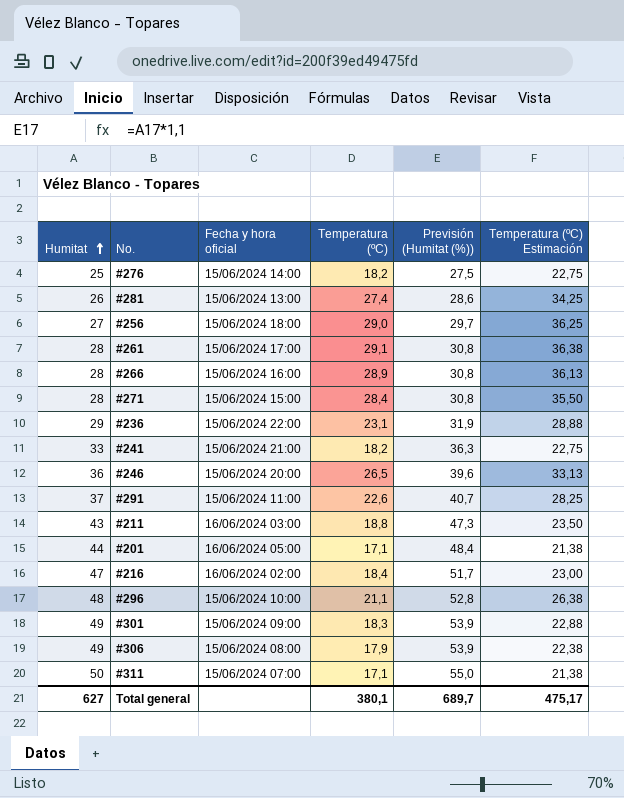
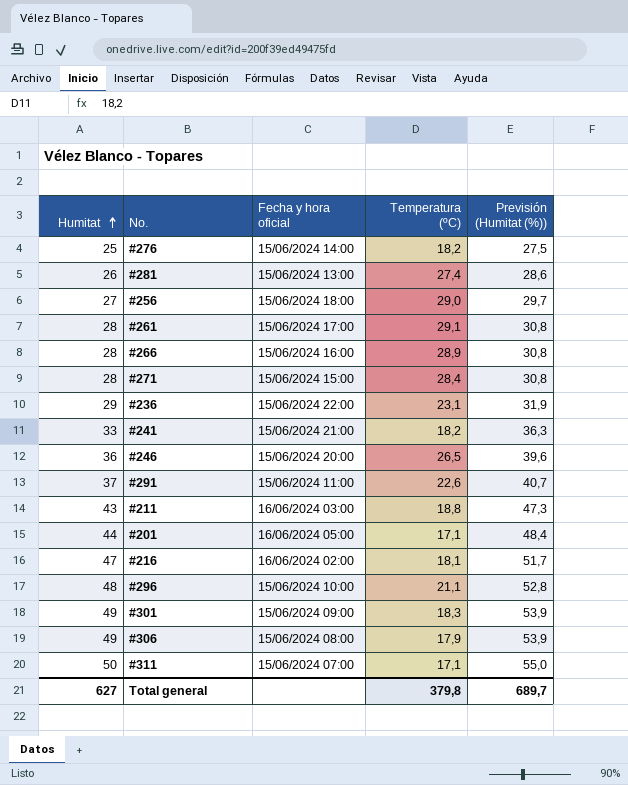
column Temperatura (ºC) Estimación | formula: [Temperatura (ºC)] * 1,25 -> none
#216 | Temperatura (ºC): 18,4 -> 18,1
Total general | Temperatura (ºC): 380,1 -> 379,8

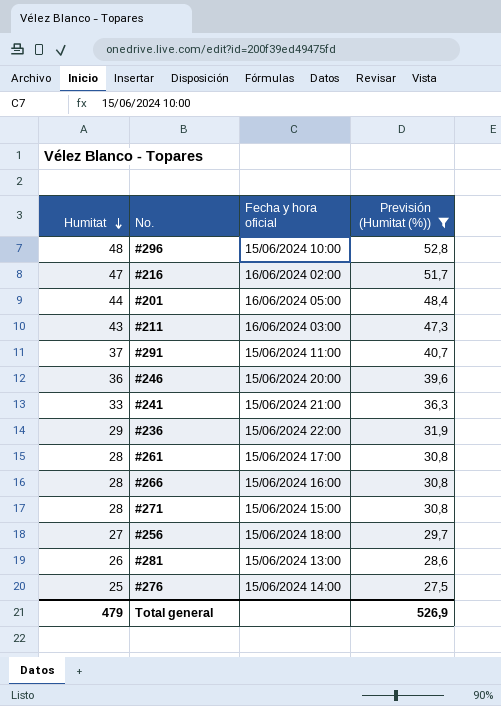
filter: none -> Previsión (Humitat (%)) <= 52,8
row order: Humitat ascending -> Humitat descending
column Temperatura (ºC) | position: 4 -> none
Total general | Humitat: 627 -> 479
Total general | Previsión (Humitat (%)): 689,7 -> 526,9

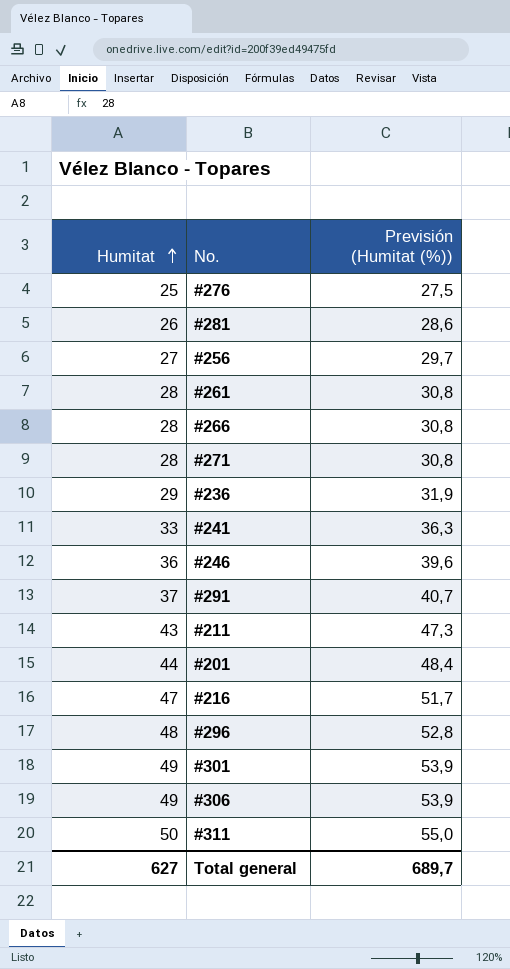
filter: Previsión (Humitat (%)) <= 52,8 -> none
row order: Humitat descending -> Humitat ascending
column Fecha y hora oficial | position: 3 -> none
Total general | Humitat: 479 -> 627
Total general | Previsión (Humitat (%)): 526,9 -> 689,7

